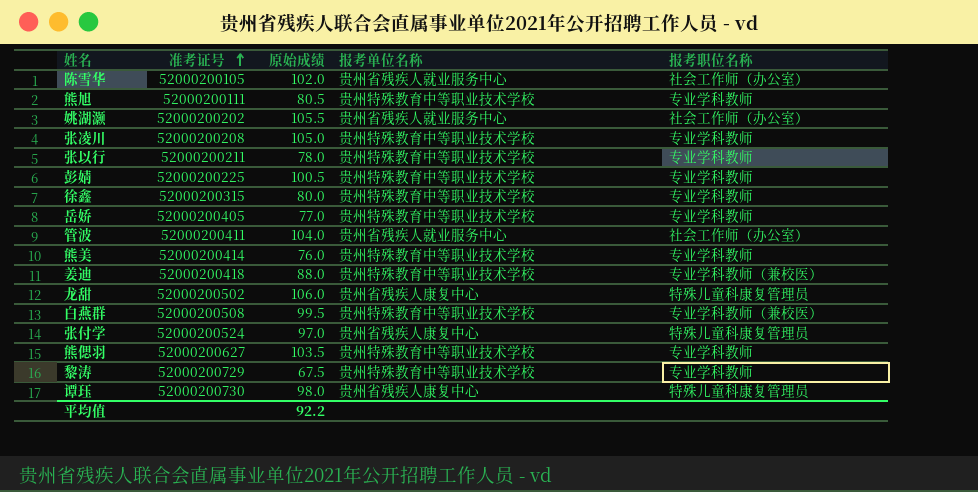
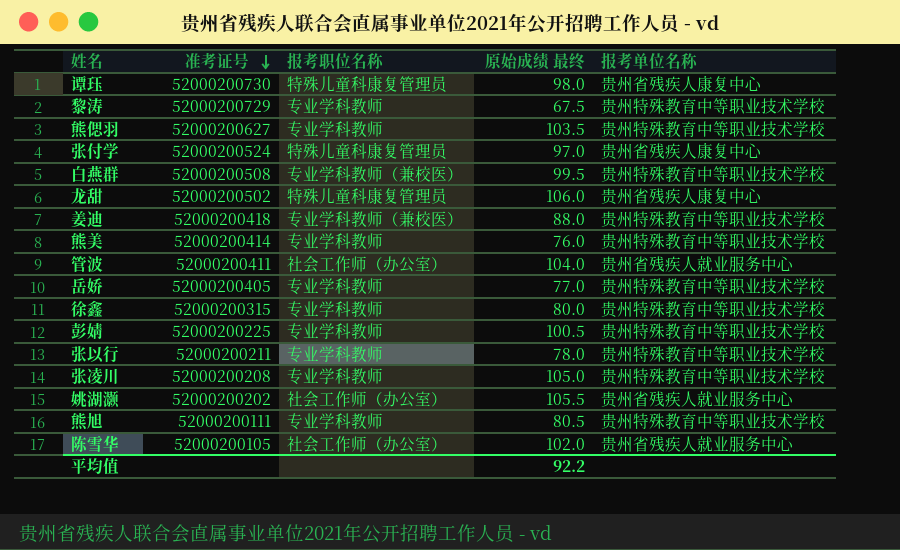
row order: 准考证号 ascending -> 准考证号 descending
column 报考职位名称 | position: 5 -> 3
column name: 原始成绩 -> 原始成绩 最终

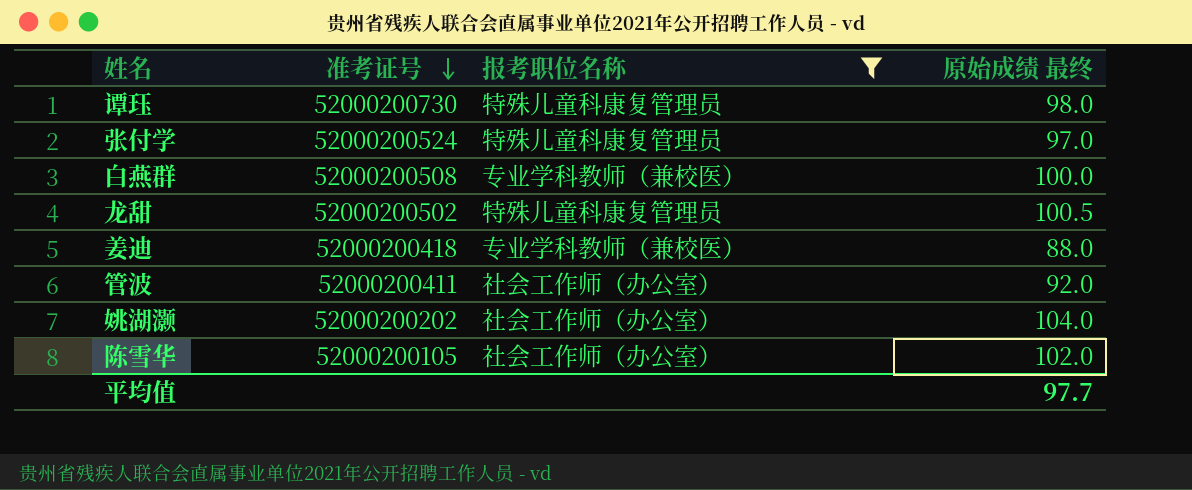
filter: none -> 报考职位名称 != 专业学科教师
column 报考单位名称 | position: 5 -> none
白燕群 | 原始成绩 最终: 99.5 -> 100.0
龙甜 | 原始成绩 最终: 106.0 -> 100.5
管波 | 原始成绩 最终: 104.0 -> 92.0
姚湖灏 | 原始成绩 最终: 105.5 -> 104.0
平均值 | 原始成绩 最终: 92.2 -> 97.7

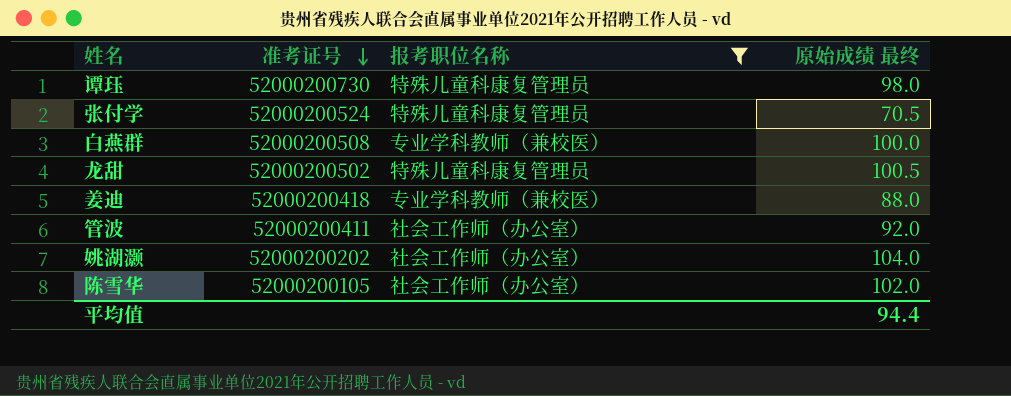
张付学 | 原始成绩 最终: 97.0 -> 70.5
平均值 | 原始成绩 最终: 97.7 -> 94.4

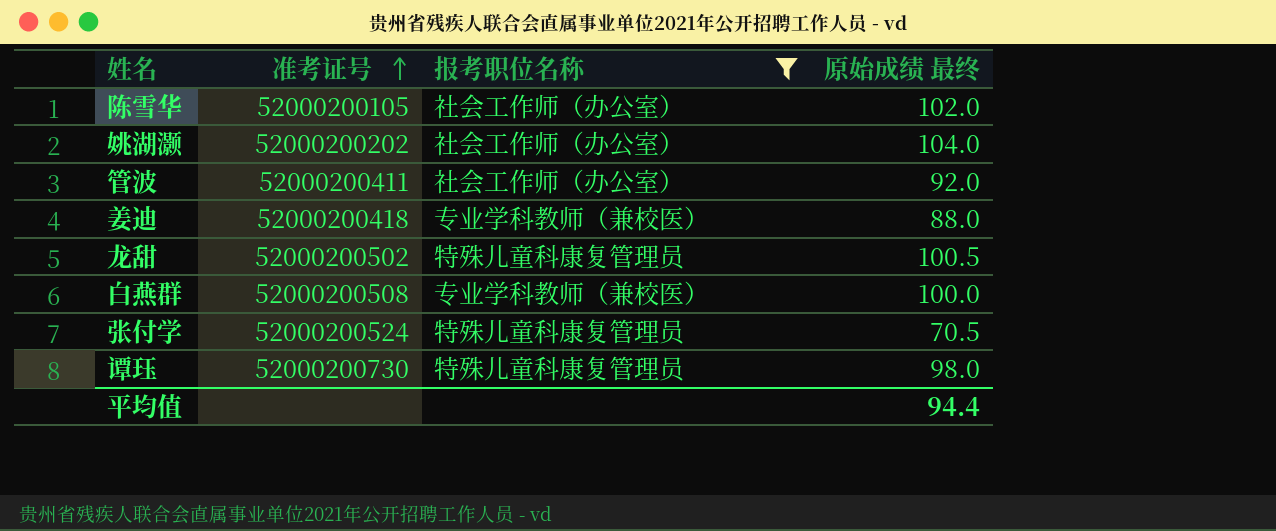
row order: 准考证号 descending -> 准考证号 ascending

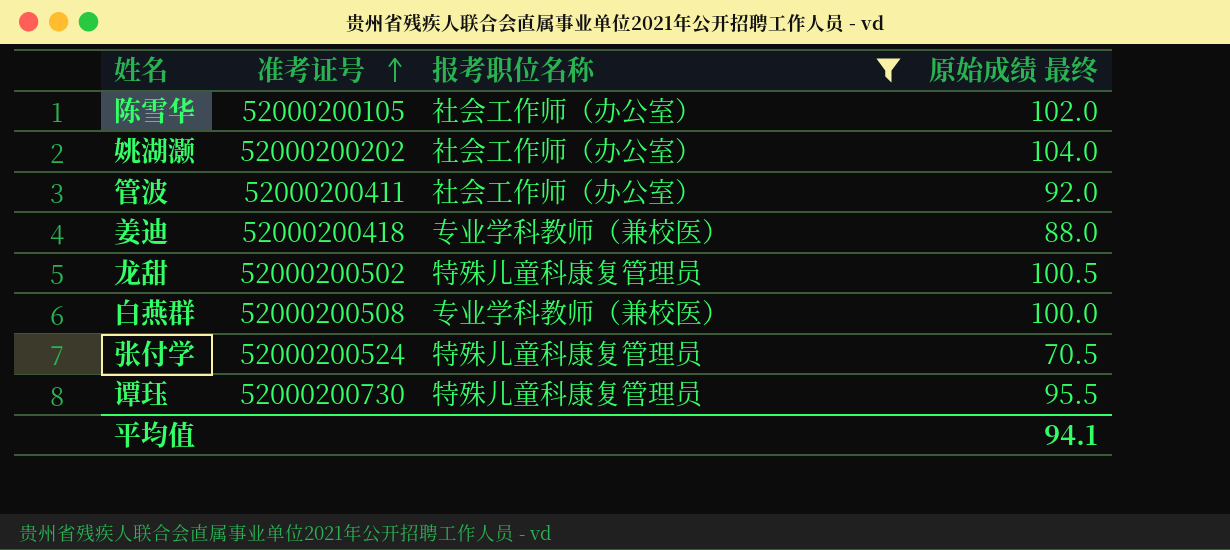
谭珏 | 原始成绩 最终: 98.0 -> 95.5
平均值 | 原始成绩 最终: 94.4 -> 94.1

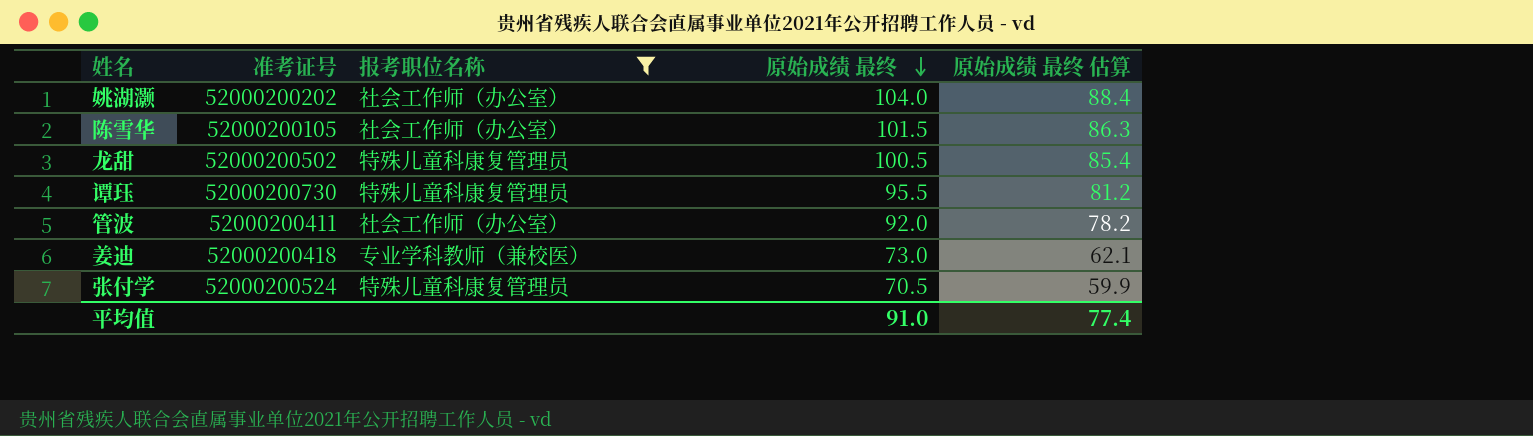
row order: 准考证号 ascending -> 原始成绩 最终 descending
column 原始成绩 最终 估算 | formula: none -> [原始成绩 最终] * 0.85
row 白燕群: 52000200508 | 专业学科教师（兼校医） | 100.0 -> none
陈雪华 | 原始成绩 最终: 102.0 -> 101.5
姜迪 | 原始成绩 最终: 88.0 -> 73.0
平均值 | 原始成绩 最终: 94.1 -> 91.0

